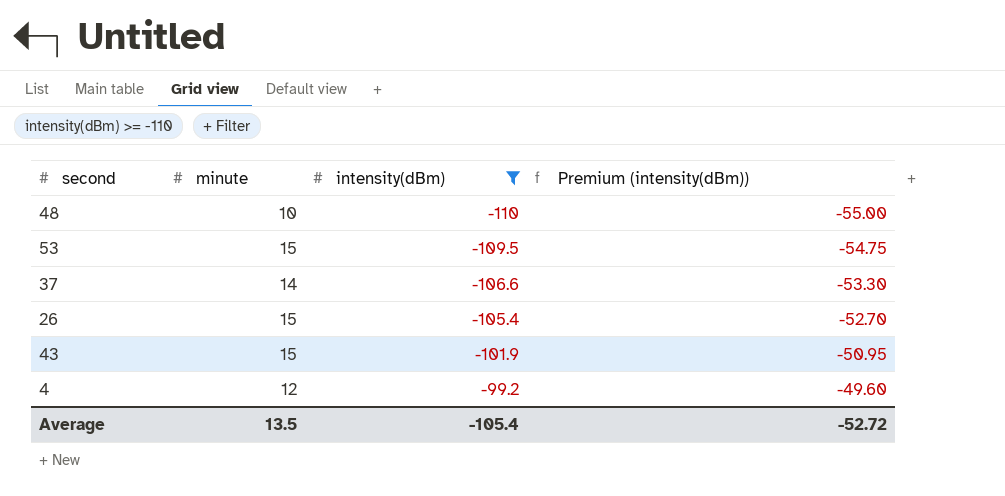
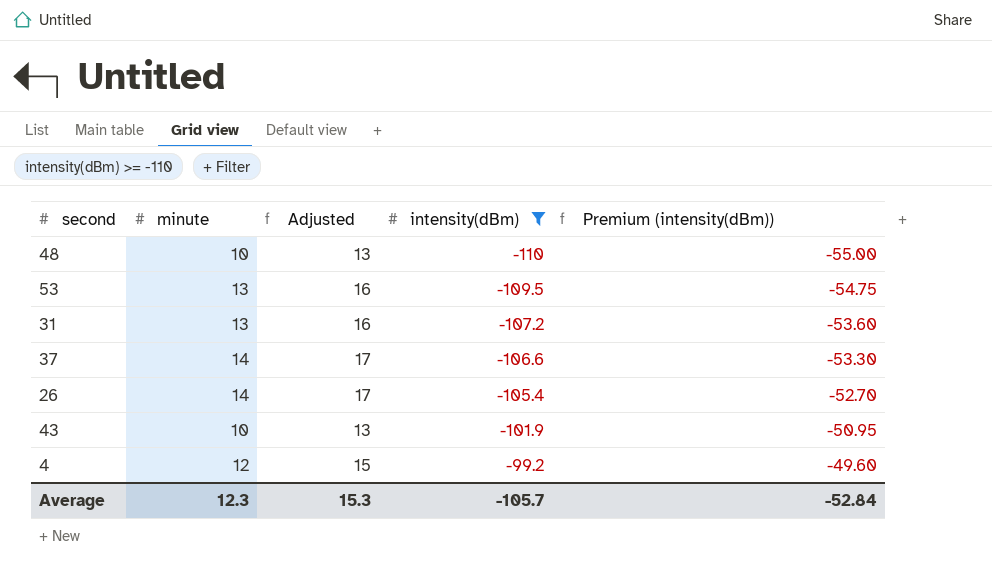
column Adjusted | formula: none -> [minute] + 3
53 | minute: 15 -> 13
row 31: none -> 13 | 16 | -107.2 | -53.60
26 | minute: 15 -> 14
43 | minute: 15 -> 10
Average | minute: 13.5 -> 12.3
Average | intensity(dBm): -105.4 -> -105.7
Average | Premium (intensity(dBm)): -52.72 -> -52.84

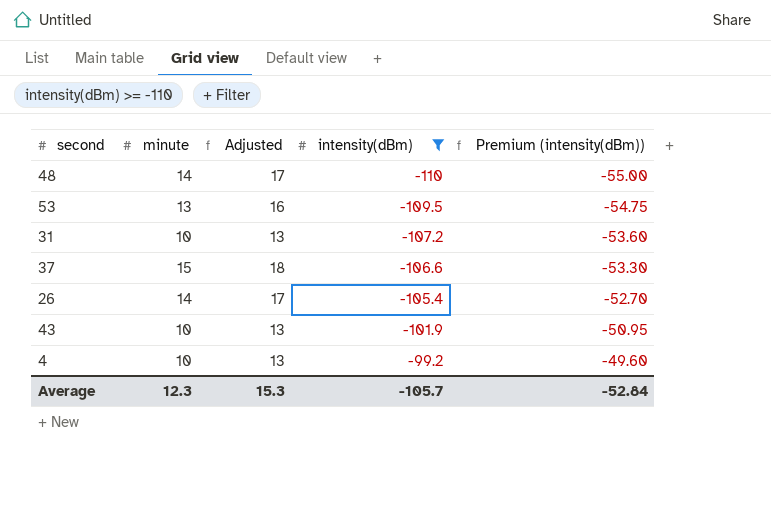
48 | minute: 10 -> 14
48 | Adjusted: 13 -> 17
31 | minute: 13 -> 10
31 | Adjusted: 16 -> 13
37 | minute: 14 -> 15
37 | Adjusted: 17 -> 18
4 | minute: 12 -> 10
4 | Adjusted: 15 -> 13

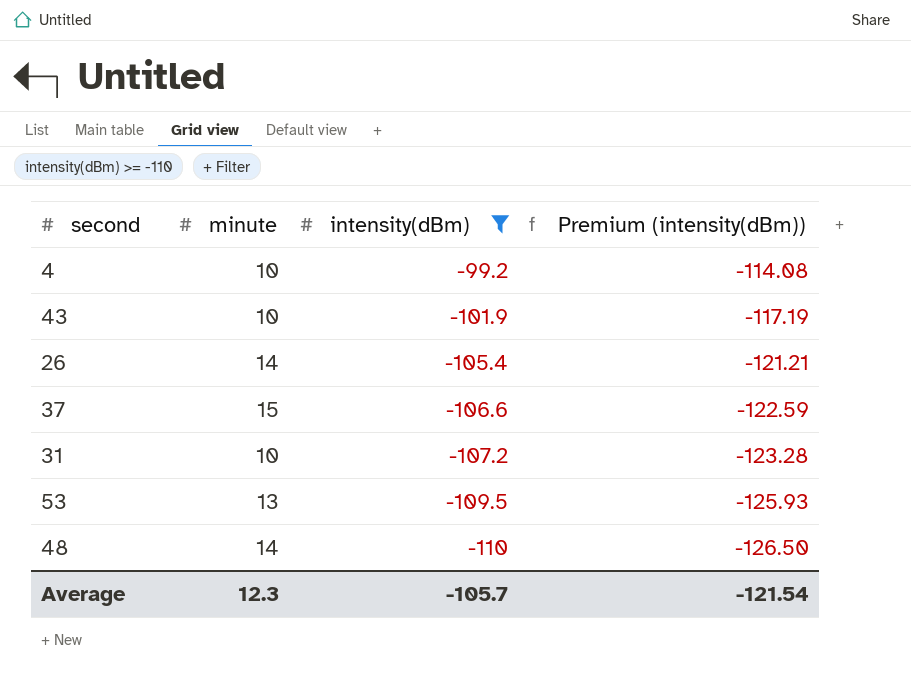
row order: intensity(dBm) ascending -> intensity(dBm) descending
column Adjusted | formula: [minute] + 3 -> none
column Premium (intensity(dBm)) | formula: [intensity(dBm)] * 0.5 -> [intensity(dBm)] * 1.15
Average | Premium (intensity(dBm)): -52.84 -> -121.54

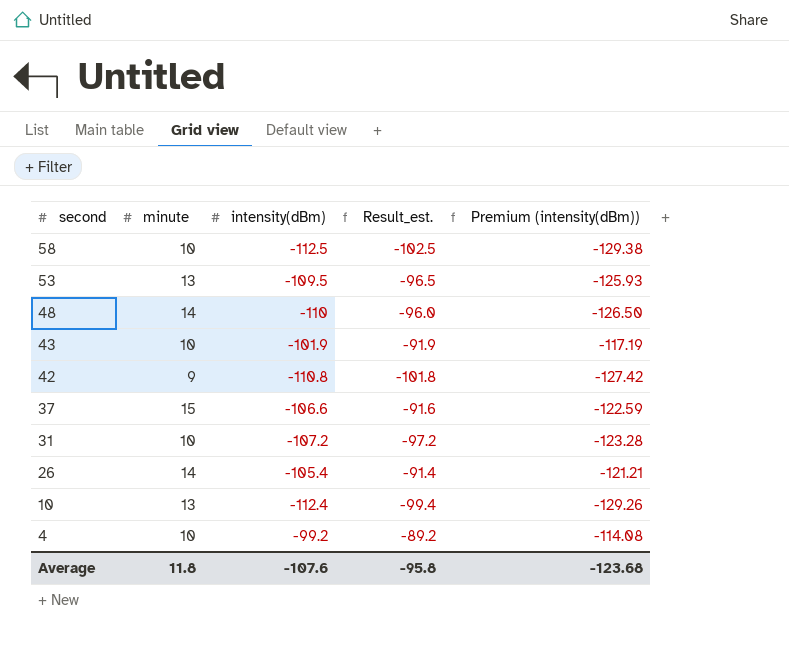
filter: intensity(dBm) >= -110 -> none
row order: intensity(dBm) descending -> second descending
column Result_est. | formula: none -> [minute] + [intensity(dBm)]
Average | minute: 12.3 -> 11.8
Average | intensity(dBm): -105.7 -> -107.6
Average | Premium (intensity(dBm)): -121.54 -> -123.68

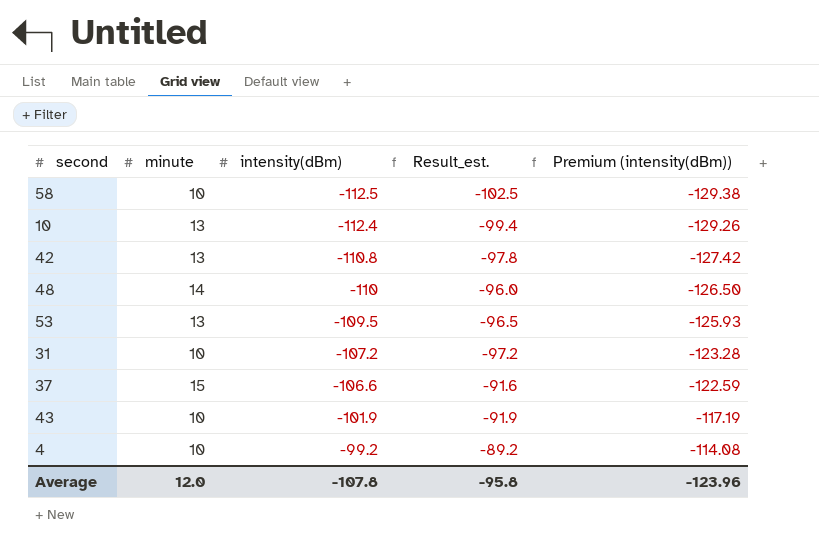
row order: second descending -> intensity(dBm) ascending
row 26: 14 | -105.4 | -91.4 | -121.21 -> none
42 | minute: 9 -> 13
42 | Result_est.: -101.8 -> -97.8
Average | minute: 11.8 -> 12.0
Average | intensity(dBm): -107.6 -> -107.8
Average | Premium (intensity(dBm)): -123.68 -> -123.96

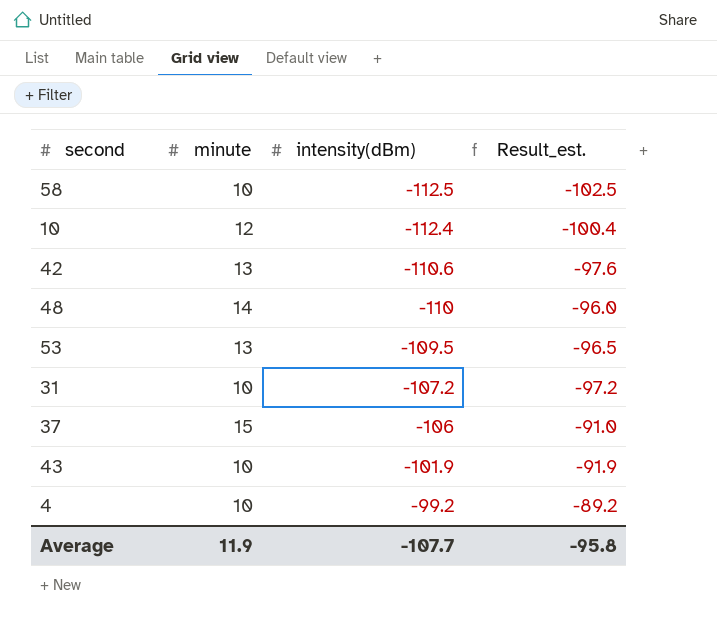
column Premium (intensity(dBm)) | formula: [intensity(dBm)] * 1.15 -> none
10 | minute: 13 -> 12
10 | Result_est.: -99.4 -> -100.4
42 | intensity(dBm): -110.8 -> -110.6
42 | Result_est.: -97.8 -> -97.6
37 | intensity(dBm): -106.6 -> -106
37 | Result_est.: -91.6 -> -91.0
Average | minute: 12.0 -> 11.9
Average | intensity(dBm): -107.8 -> -107.7

